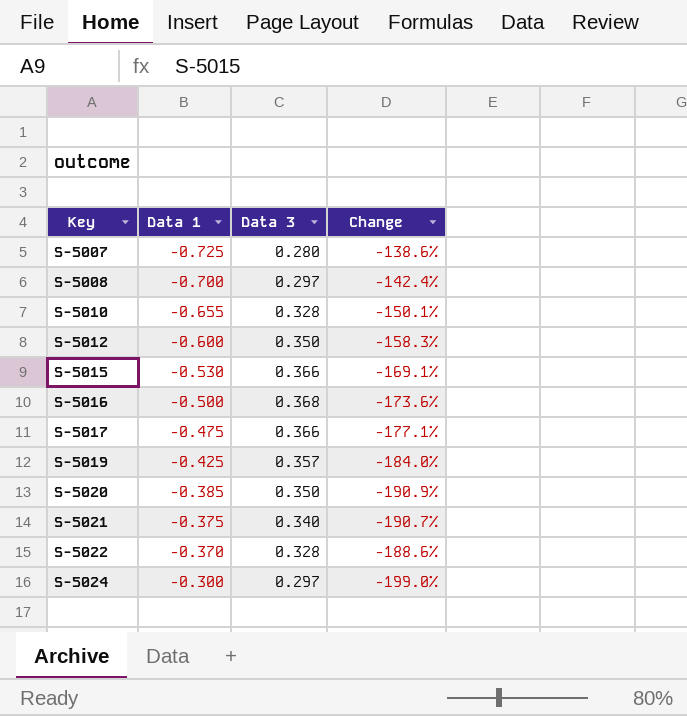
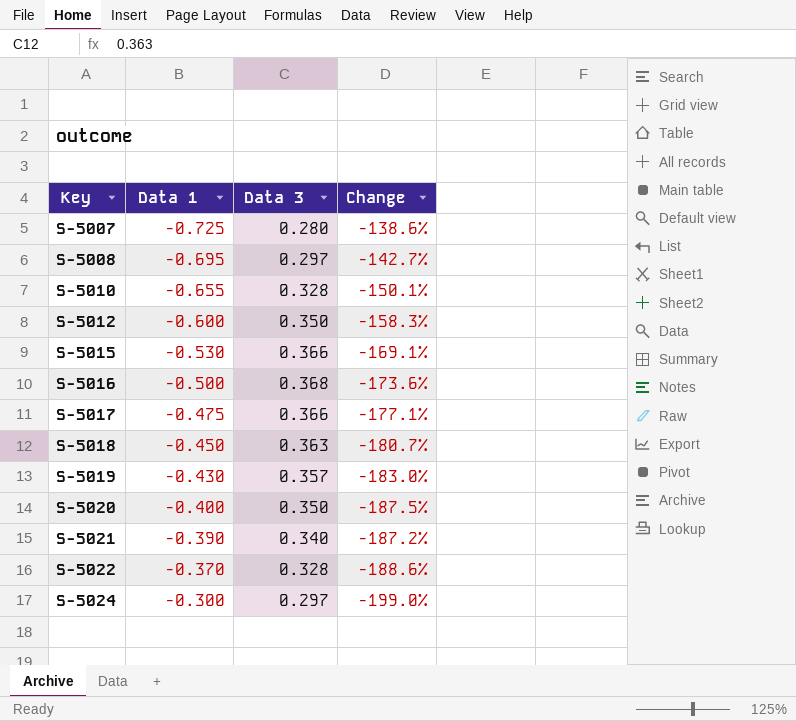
S-5008 | Data 1: -0.700 -> -0.695
S-5008 | Change: -142.4% -> -142.7%
row S-5018: none -> -0.450 | 0.363 | -180.7%
S-5019 | Data 1: -0.425 -> -0.430
S-5019 | Change: -184.0% -> -183.0%
S-5020 | Data 1: -0.385 -> -0.400
S-5020 | Change: -190.9% -> -187.5%
S-5021 | Data 1: -0.375 -> -0.390
S-5021 | Change: -190.7% -> -187.2%

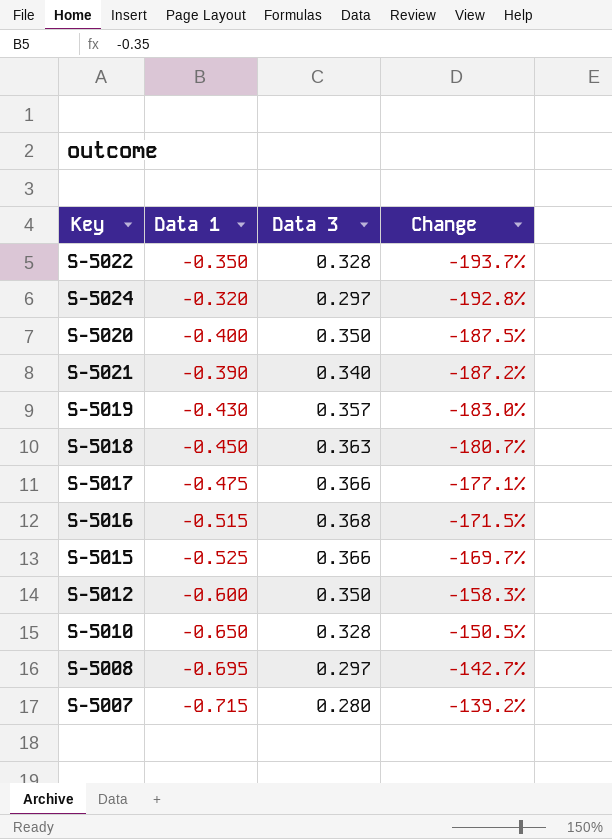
row order: Key ascending -> Change ascending
S-5022 | Data 1: -0.370 -> -0.350
S-5022 | Change: -188.6% -> -193.7%
S-5024 | Data 1: -0.300 -> -0.320
S-5024 | Change: -199.0% -> -192.8%
S-5016 | Data 1: -0.500 -> -0.515
S-5016 | Change: -173.6% -> -171.5%
S-5015 | Data 1: -0.530 -> -0.525
S-5015 | Change: -169.1% -> -169.7%
S-5010 | Data 1: -0.655 -> -0.650
S-5010 | Change: -150.1% -> -150.5%
S-5007 | Data 1: -0.725 -> -0.715
S-5007 | Change: -138.6% -> -139.2%

